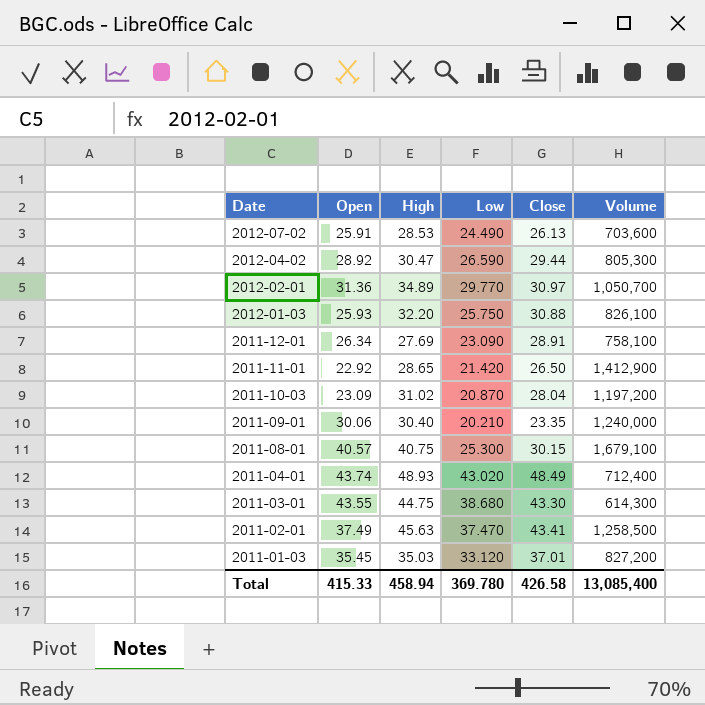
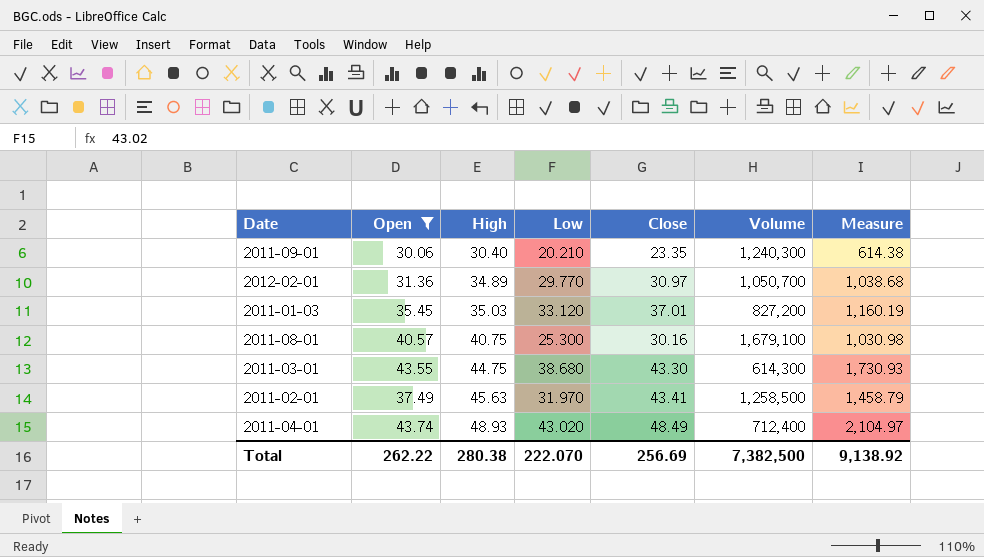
filter: none -> Open >= 30.06
row order: Date descending -> High ascending
column Measure | formula: none -> [High] * [Low]
2011-09-01 | Volume: 1,240,000 -> 1,240,300
2011-08-01 | Close: 30.15 -> 30.16
2011-02-01 | Low: 37.470 -> 31.970
Total | Open: 415.33 -> 262.22
Total | High: 458.94 -> 280.38
Total | Low: 369.780 -> 222.070
Total | Close: 426.58 -> 256.69
Total | Volume: 13,085,400 -> 7,382,500

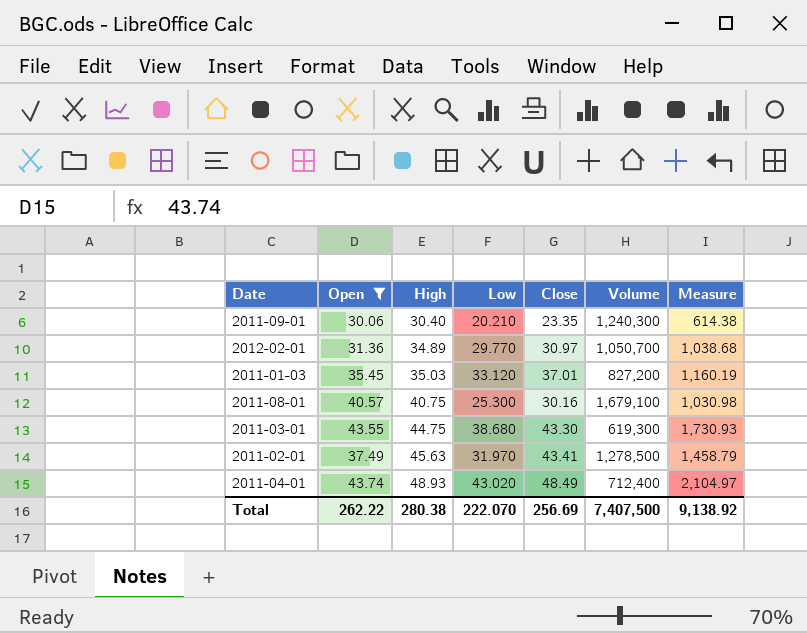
2011-03-01 | Volume: 614,300 -> 619,300
2011-02-01 | Volume: 1,258,500 -> 1,278,500
Total | Volume: 7,382,500 -> 7,407,500

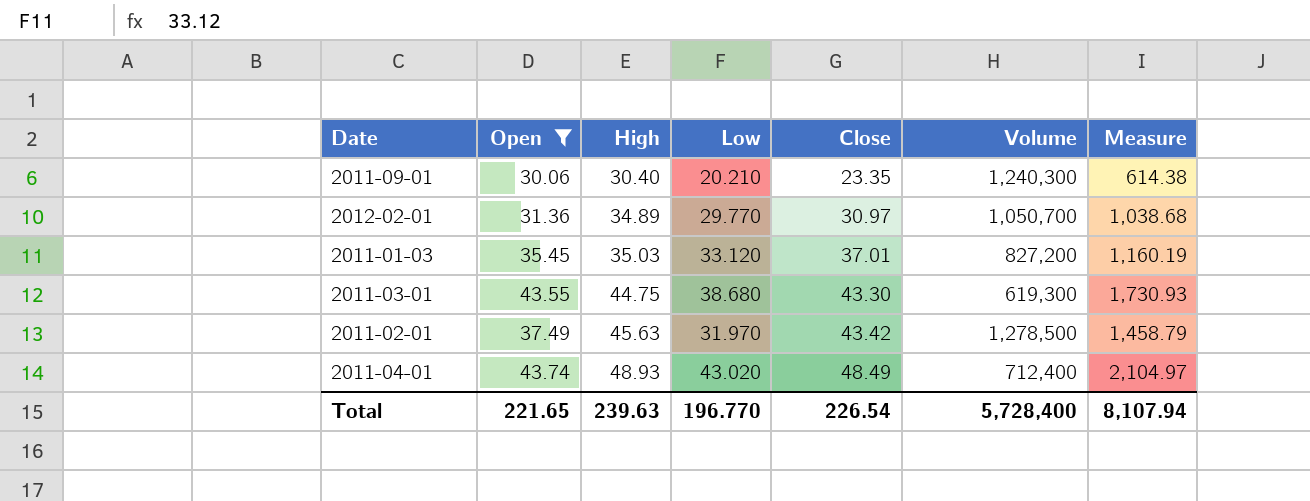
row 2011-08-01: 40.57 | 40.75 | 25.300 | 30.16 | 1,679,100 | 1,030.98 -> none
2011-02-01 | Close: 43.41 -> 43.42
Total | Open: 262.22 -> 221.65
Total | High: 280.38 -> 239.63
Total | Low: 222.070 -> 196.770
Total | Close: 256.69 -> 226.54
Total | Volume: 7,407,500 -> 5,728,400
Total | Measure: 9,138.92 -> 8,107.94

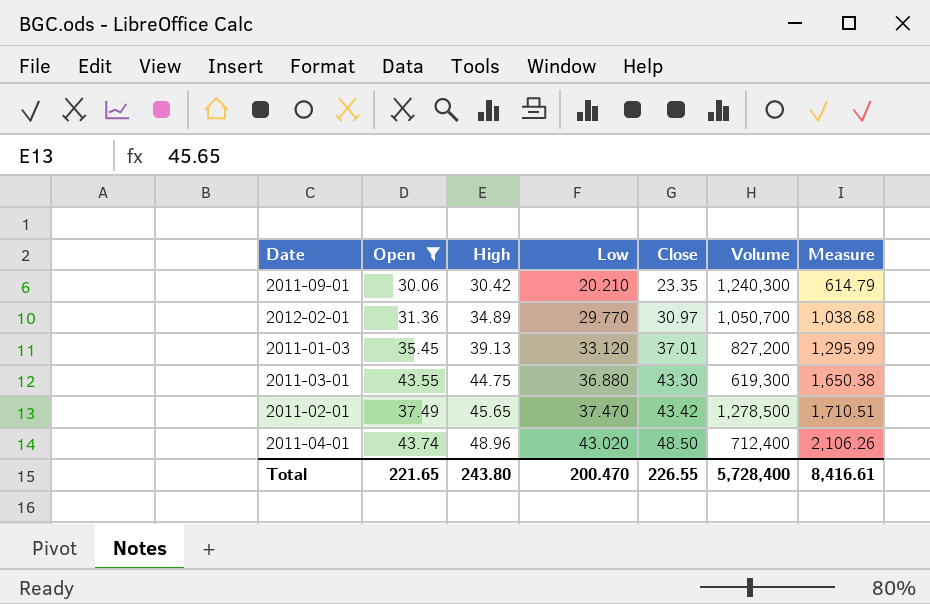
2011-09-01 | High: 30.40 -> 30.42
2011-09-01 | Measure: 614.38 -> 614.79
2011-01-03 | High: 35.03 -> 39.13
2011-01-03 | Measure: 1,160.19 -> 1,295.99
2011-03-01 | Low: 38.680 -> 36.880
2011-03-01 | Measure: 1,730.93 -> 1,650.38
2011-02-01 | High: 45.63 -> 45.65
2011-02-01 | Low: 31.970 -> 37.470
2011-02-01 | Measure: 1,458.79 -> 1,710.51
2011-04-01 | High: 48.93 -> 48.96
2011-04-01 | Close: 48.49 -> 48.50
2011-04-01 | Measure: 2,104.97 -> 2,106.26
Total | High: 239.63 -> 243.80
Total | Low: 196.770 -> 200.470
Total | Close: 226.54 -> 226.55
Total | Measure: 8,107.94 -> 8,416.61

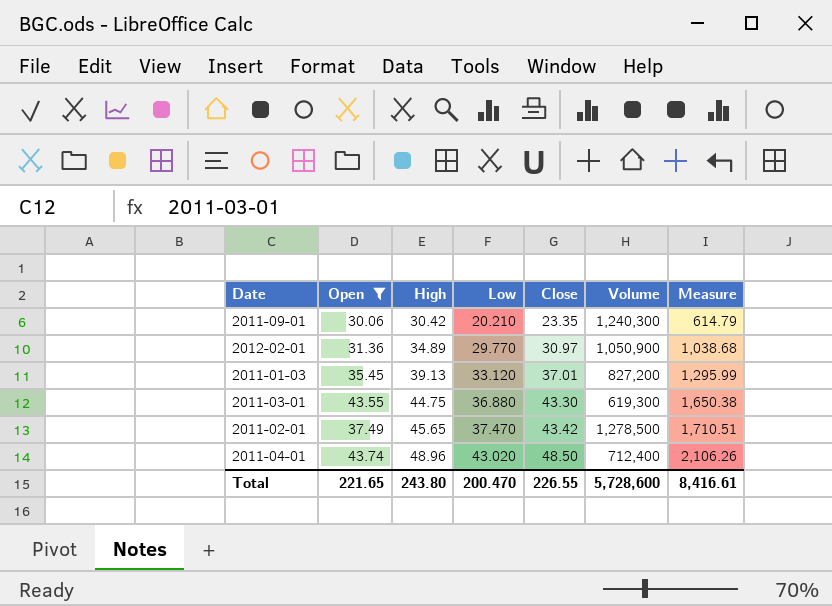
2012-02-01 | Volume: 1,050,700 -> 1,050,900
Total | Volume: 5,728,400 -> 5,728,600

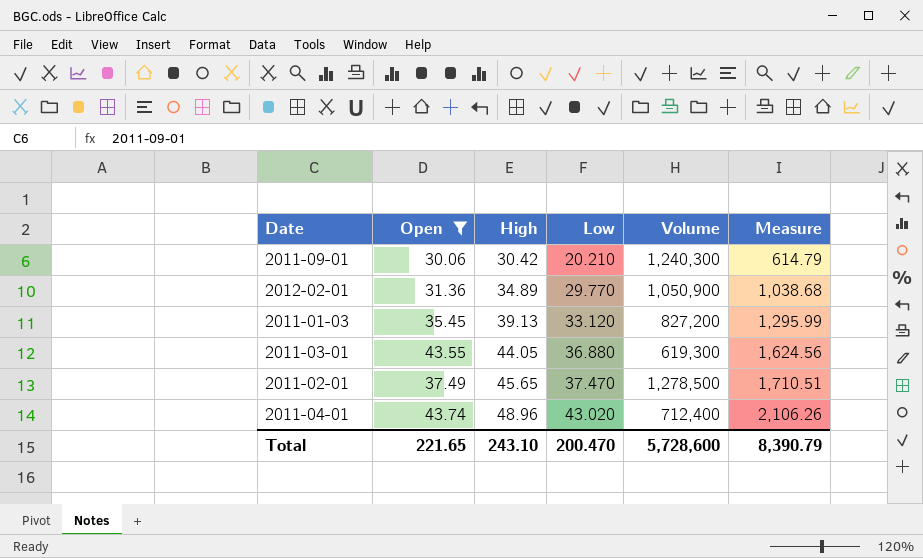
column Close | position: 5 -> none
2011-03-01 | High: 44.75 -> 44.05
2011-03-01 | Measure: 1,650.38 -> 1,624.56
Total | High: 243.80 -> 243.10
Total | Measure: 8,416.61 -> 8,390.79

